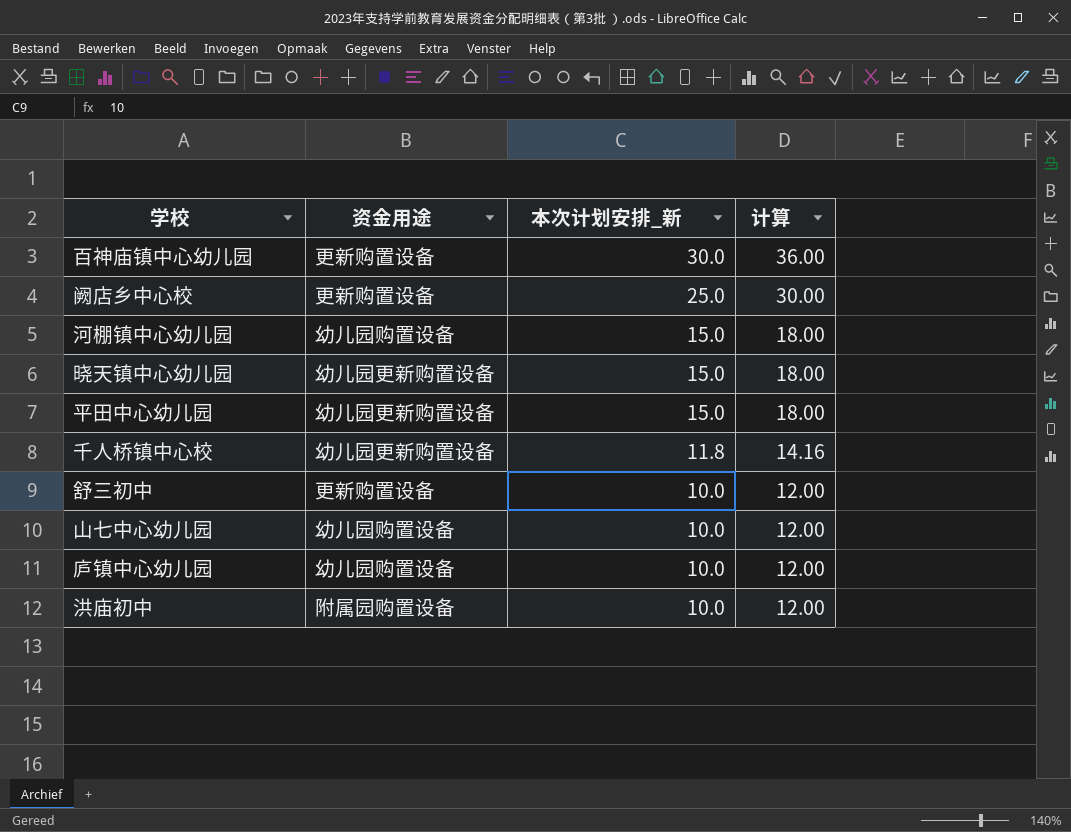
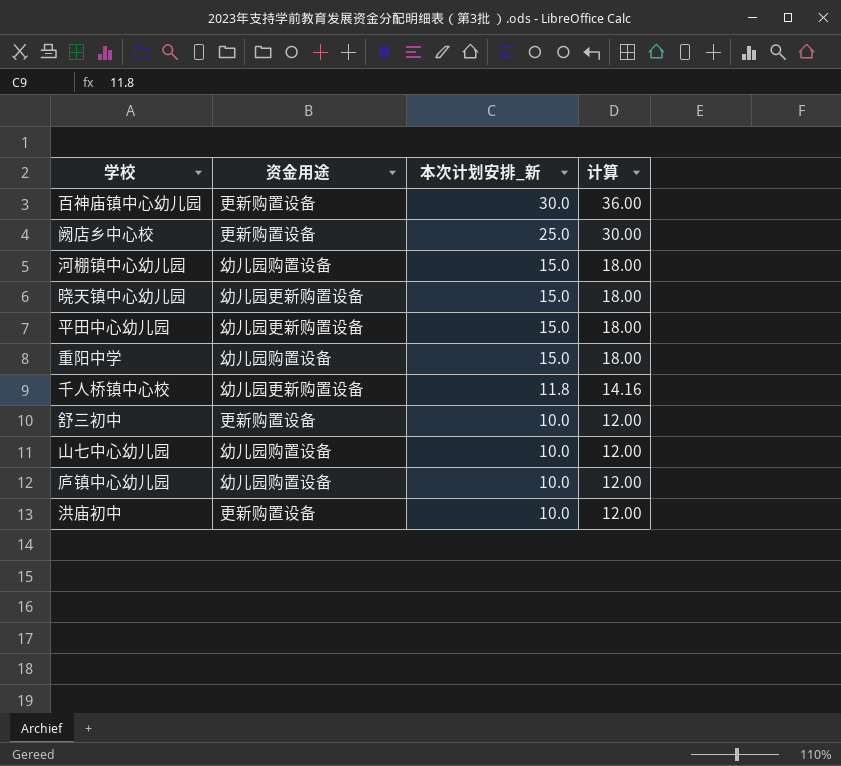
row 重阳中学: none -> 幼儿园购置设备 | 15.0 | 18.00
洪庙初中 | 资金用途: 附属园购置设备 -> 更新购置设备

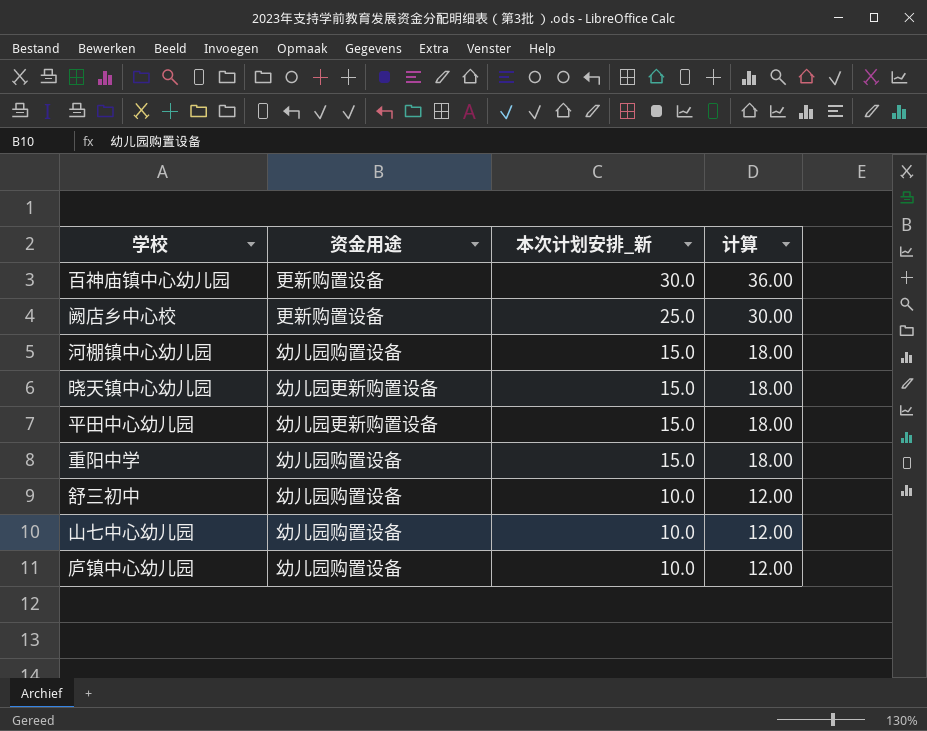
row 千人桥镇中心校: 幼儿园更新购置设备 | 11.8 | 14.16 -> none
row 洪庙初中: 更新购置设备 | 10.0 | 12.00 -> none
舒三初中 | 资金用途: 更新购置设备 -> 幼儿园购置设备

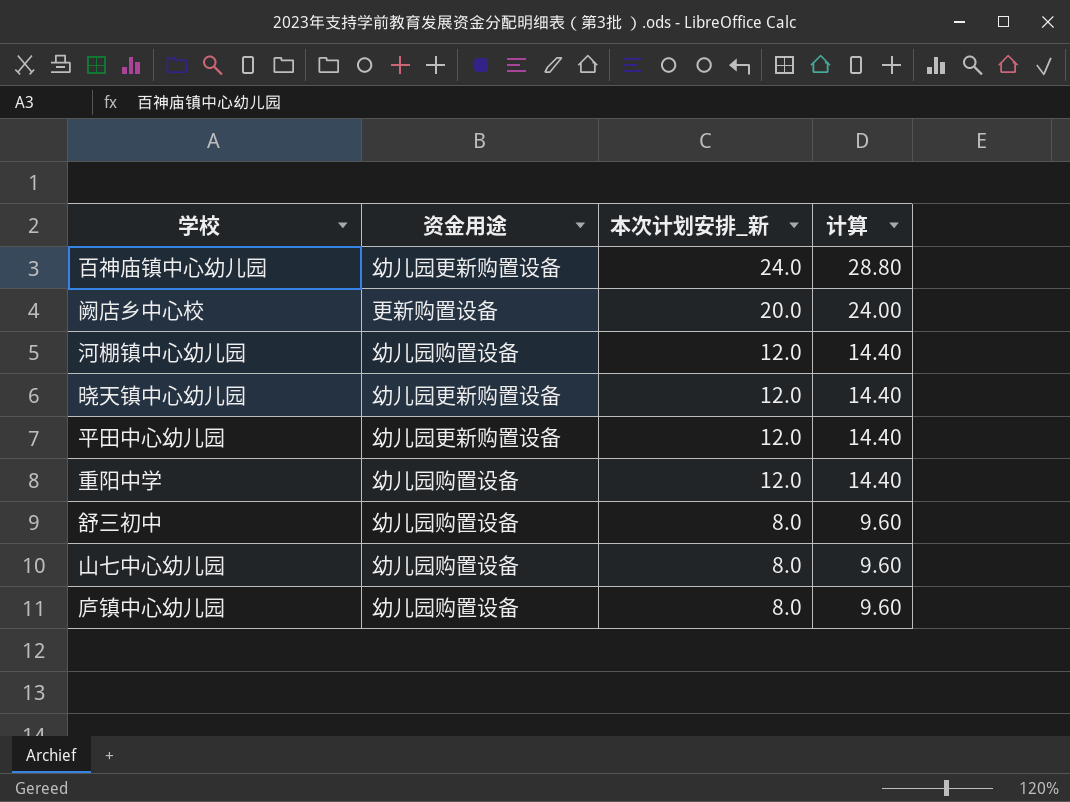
百神庙镇中心幼儿园 | 资金用途: 更新购置设备 -> 幼儿园更新购置设备
百神庙镇中心幼儿园 | 本次计划安排_新: 30.0 -> 24.0
百神庙镇中心幼儿园 | 计算: 36.00 -> 28.80
阙店乡中心校 | 本次计划安排_新: 25.0 -> 20.0
阙店乡中心校 | 计算: 30.00 -> 24.00
河棚镇中心幼儿园 | 本次计划安排_新: 15.0 -> 12.0
河棚镇中心幼儿园 | 计算: 18.00 -> 14.40
晓天镇中心幼儿园 | 本次计划安排_新: 15.0 -> 12.0
晓天镇中心幼儿园 | 计算: 18.00 -> 14.40
平田中心幼儿园 | 本次计划安排_新: 15.0 -> 12.0
平田中心幼儿园 | 计算: 18.00 -> 14.40
重阳中学 | 本次计划安排_新: 15.0 -> 12.0
重阳中学 | 计算: 18.00 -> 14.40
舒三初中 | 本次计划安排_新: 10.0 -> 8.0
舒三初中 | 计算: 12.00 -> 9.60
山七中心幼儿园 | 本次计划安排_新: 10.0 -> 8.0
山七中心幼儿园 | 计算: 12.00 -> 9.60
庐镇中心幼儿园 | 本次计划安排_新: 10.0 -> 8.0
庐镇中心幼儿园 | 计算: 12.00 -> 9.60

